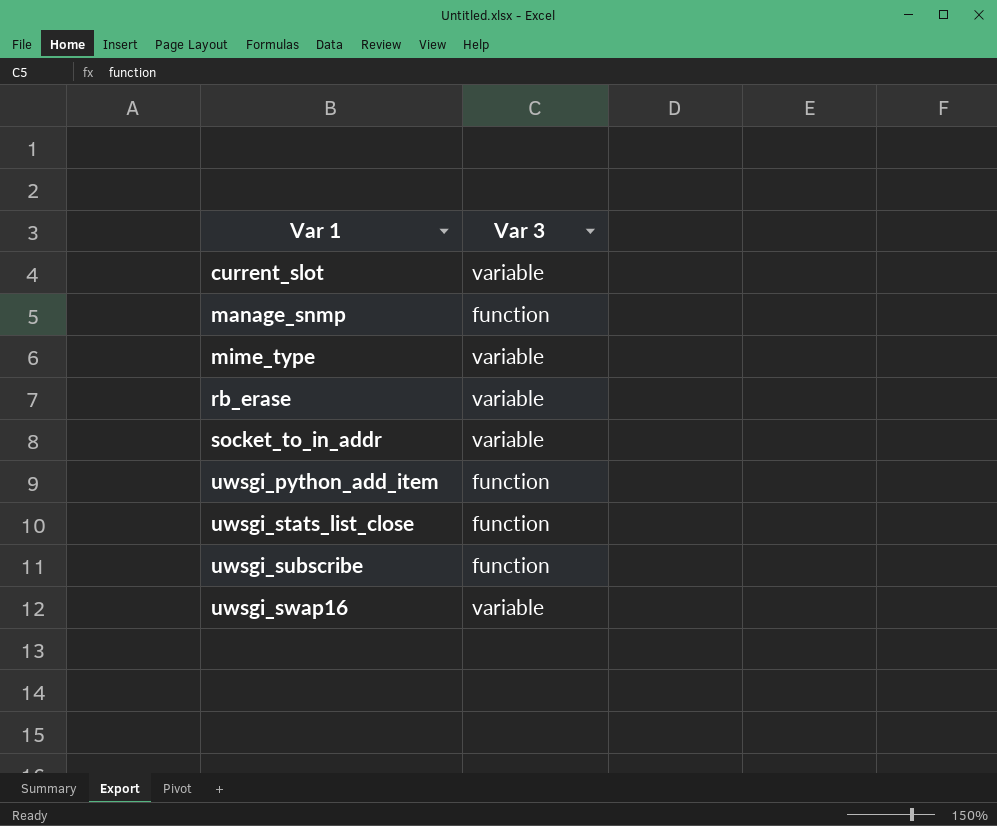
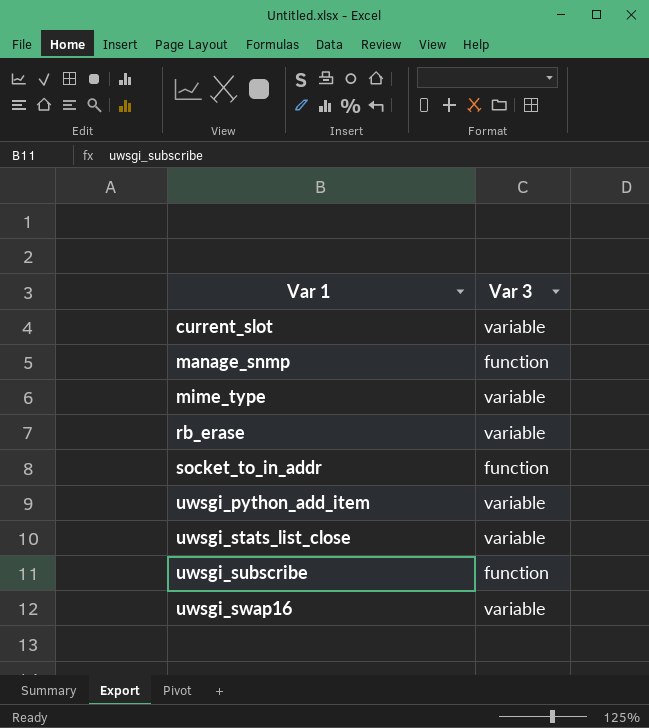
socket_to_in_addr | Var 3: variable -> function
uwsgi_python_add_item | Var 3: function -> variable
uwsgi_stats_list_close | Var 3: function -> variable

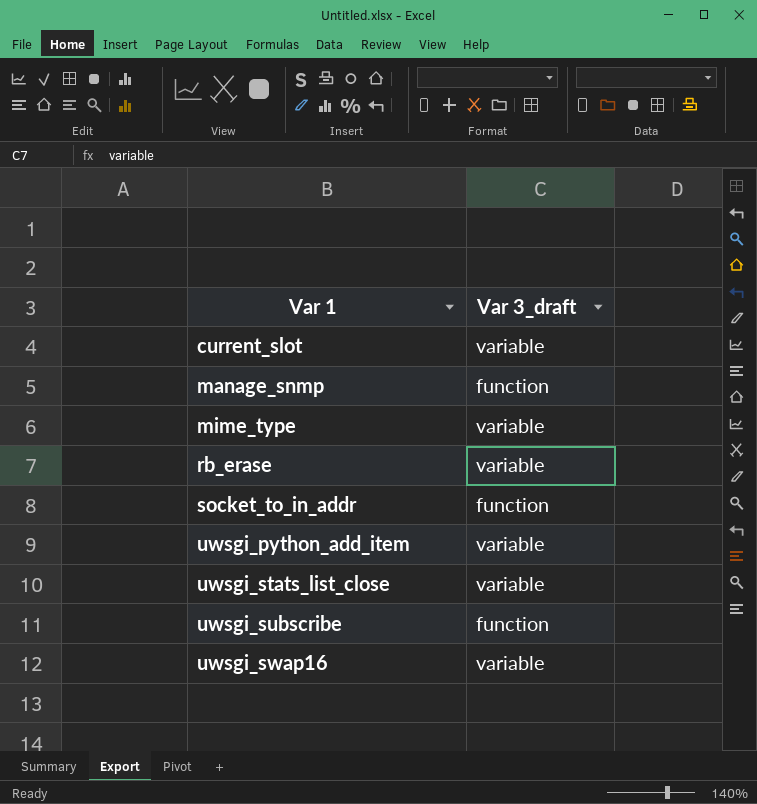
column name: Var 3 -> Var 3_draft

